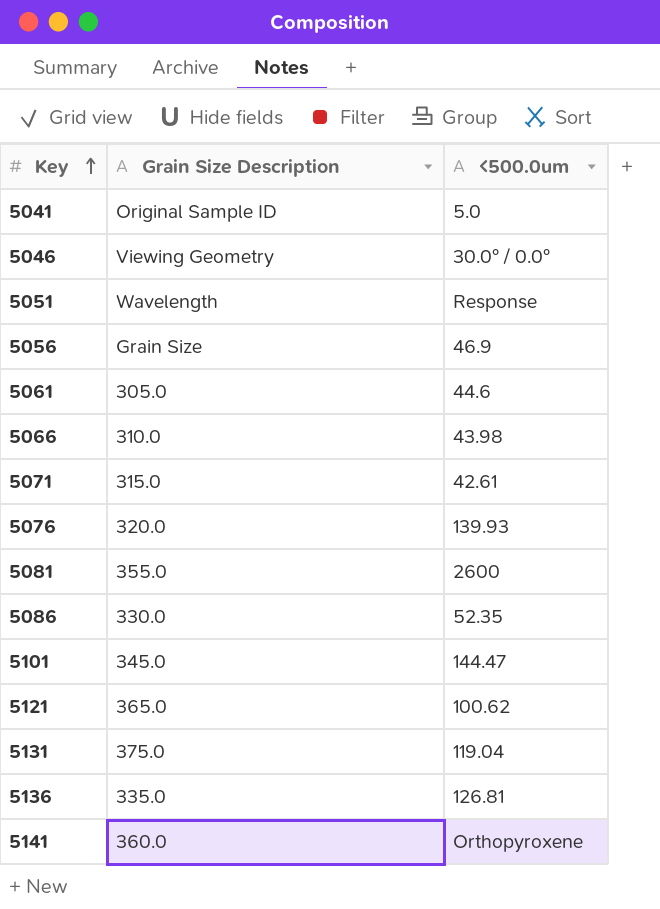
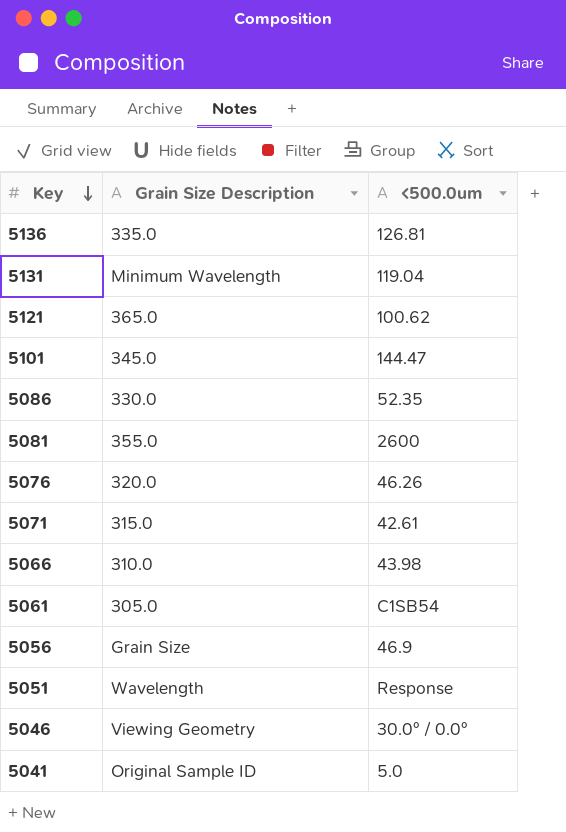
row order: Key ascending -> Key descending
row 5141: 360.0 | Orthopyroxene -> none
5131 | Grain Size Description: 375.0 -> Minimum Wavelength
5076 | <500.0um: 139.93 -> 46.26
5061 | <500.0um: 44.6 -> C1SB54

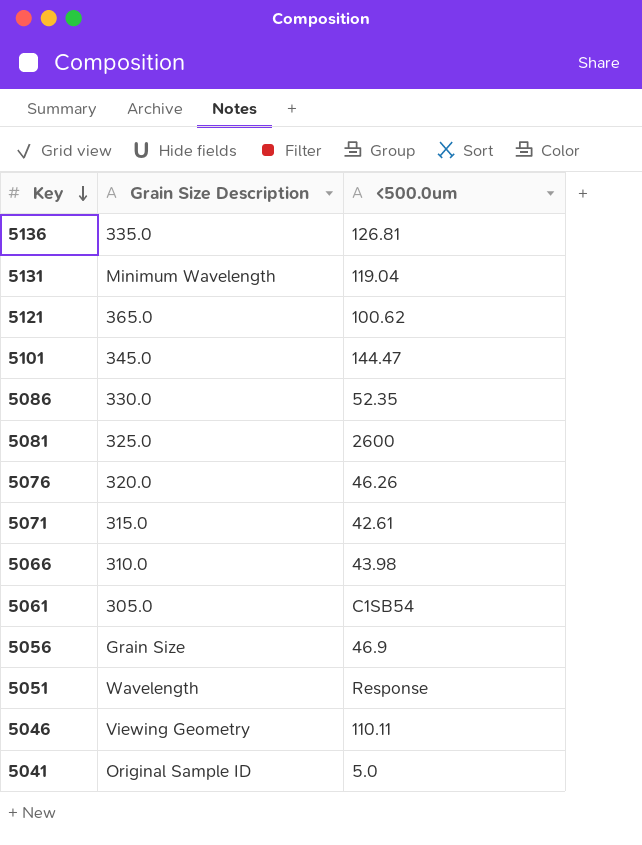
5081 | Grain Size Description: 355.0 -> 325.0
5046 | <500.0um: 30.0° / 0.0° -> 110.11

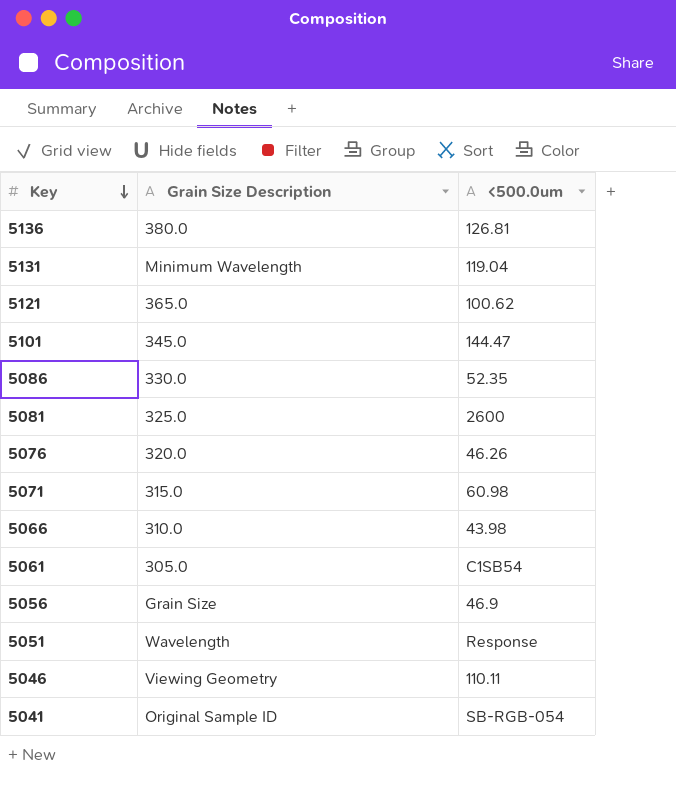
5136 | Grain Size Description: 335.0 -> 380.0
5071 | <500.0um: 42.61 -> 60.98
5041 | <500.0um: 5.0 -> SB-RGB-054

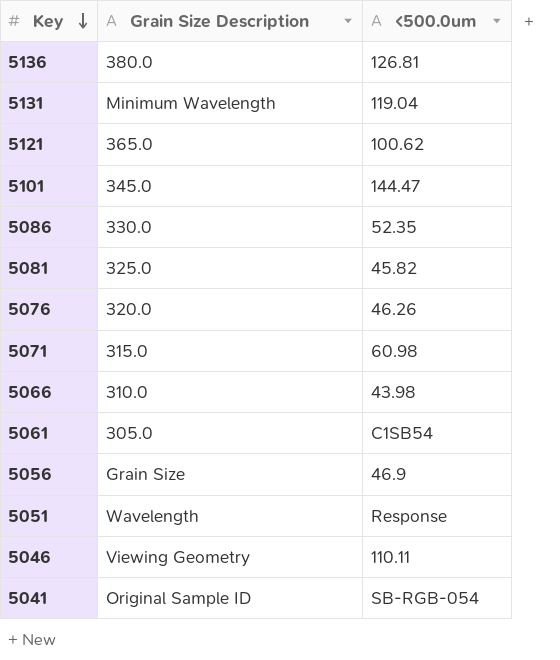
5081 | <500.0um: 2600 -> 45.82

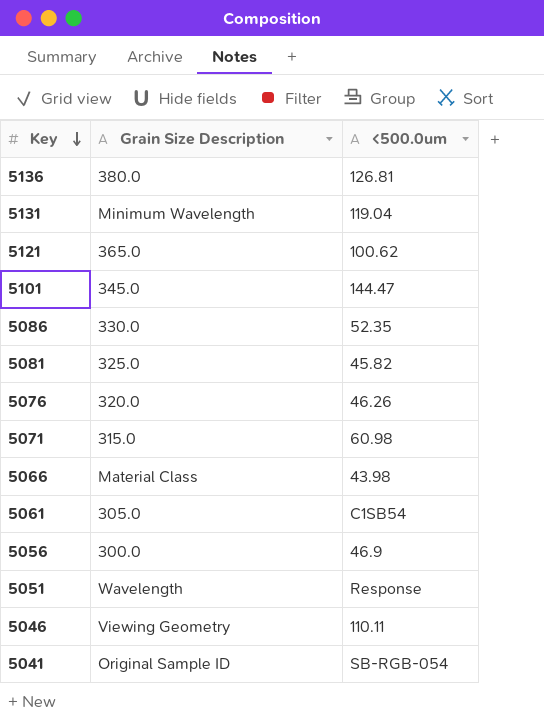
5066 | Grain Size Description: 310.0 -> Material Class
5056 | Grain Size Description: Grain Size -> 300.0

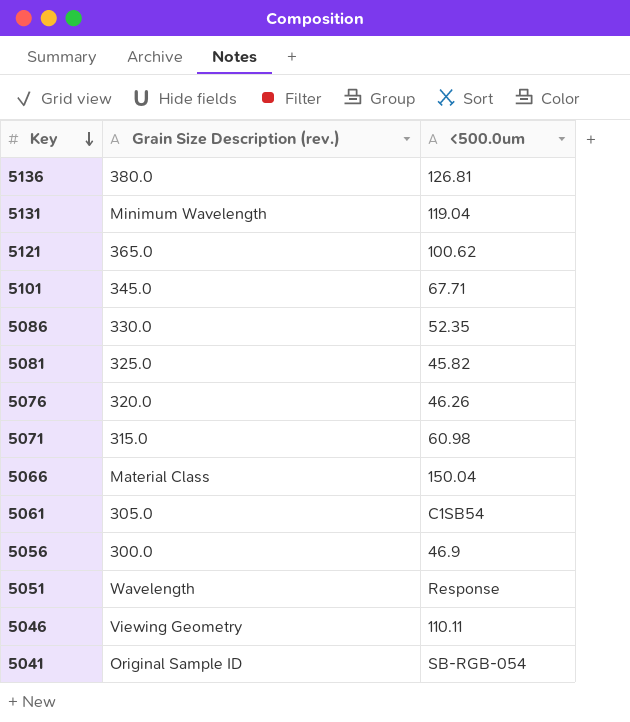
column name: Grain Size Description -> Grain Size Description (rev.)
5101 | <500.0um: 144.47 -> 67.71
5066 | <500.0um: 43.98 -> 150.04

